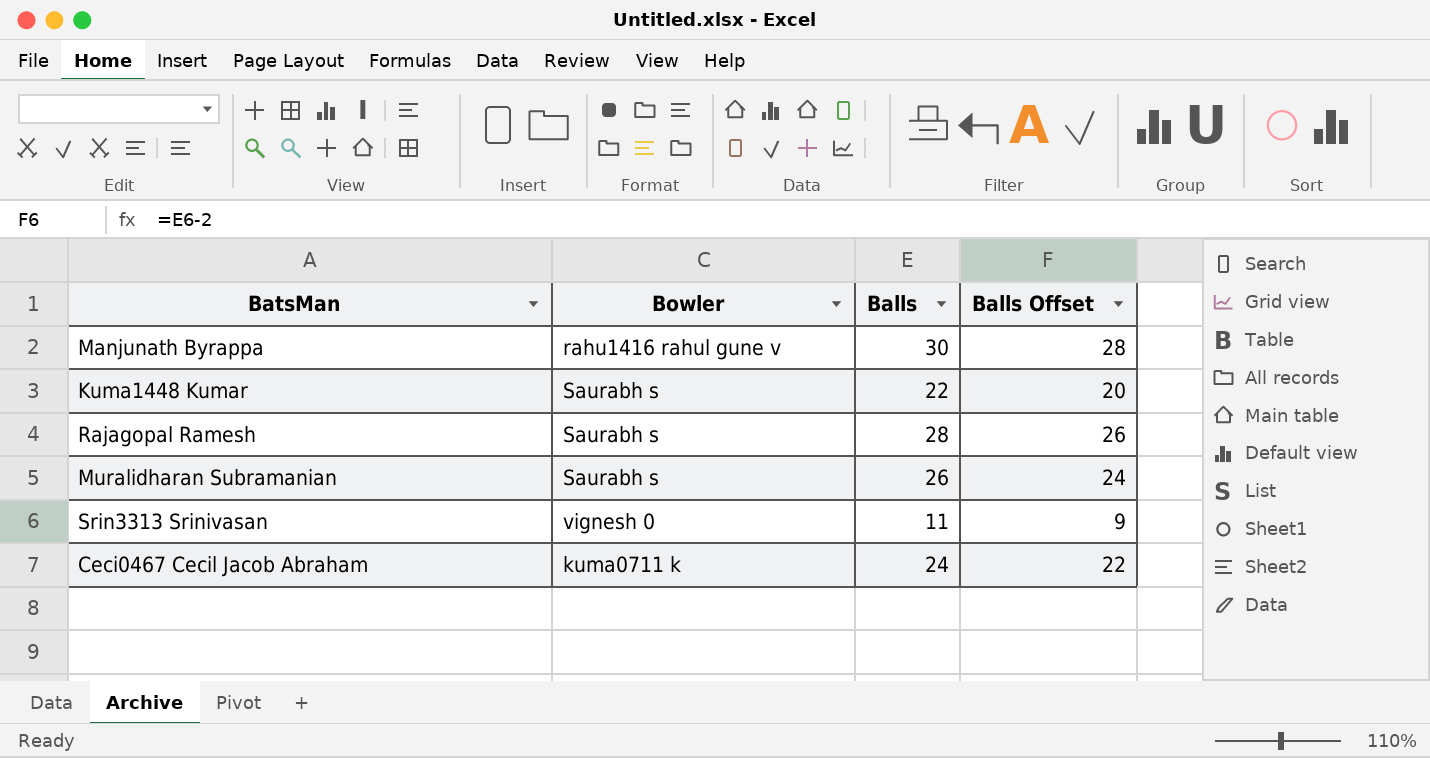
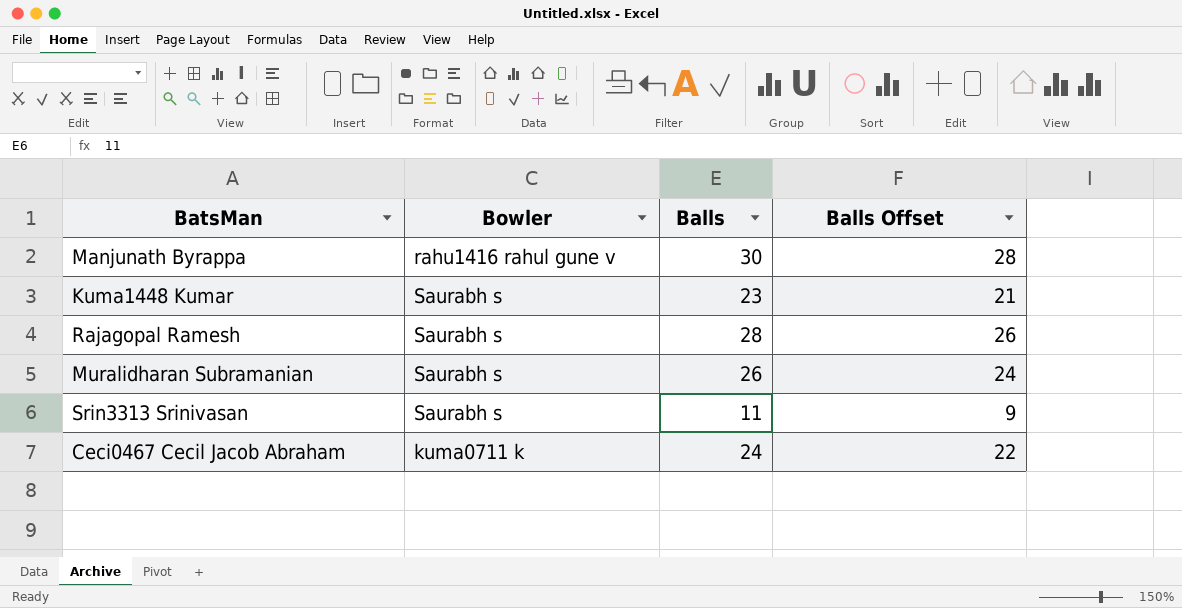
Kuma1448 Kumar | Balls: 22 -> 23
Kuma1448 Kumar | Balls Offset: 20 -> 21
Srin3313 Srinivasan | Bowler: vignesh 0 -> Saurabh s

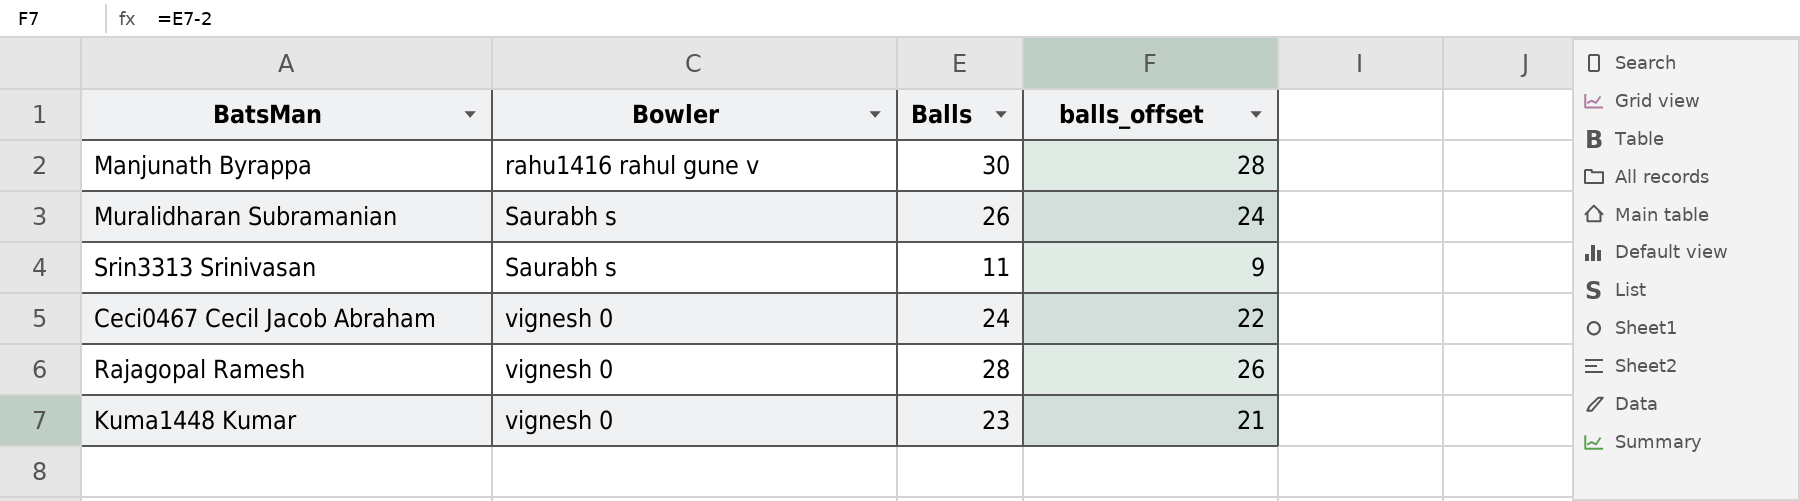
row order: none -> Bowler ascending
column name: Balls Offset -> balls_offset
Ceci0467 Cecil Jacob Abraham | Bowler: kuma0711 k -> vignesh 0
Rajagopal Ramesh | Bowler: Saurabh s -> vignesh 0
Kuma1448 Kumar | Bowler: Saurabh s -> vignesh 0

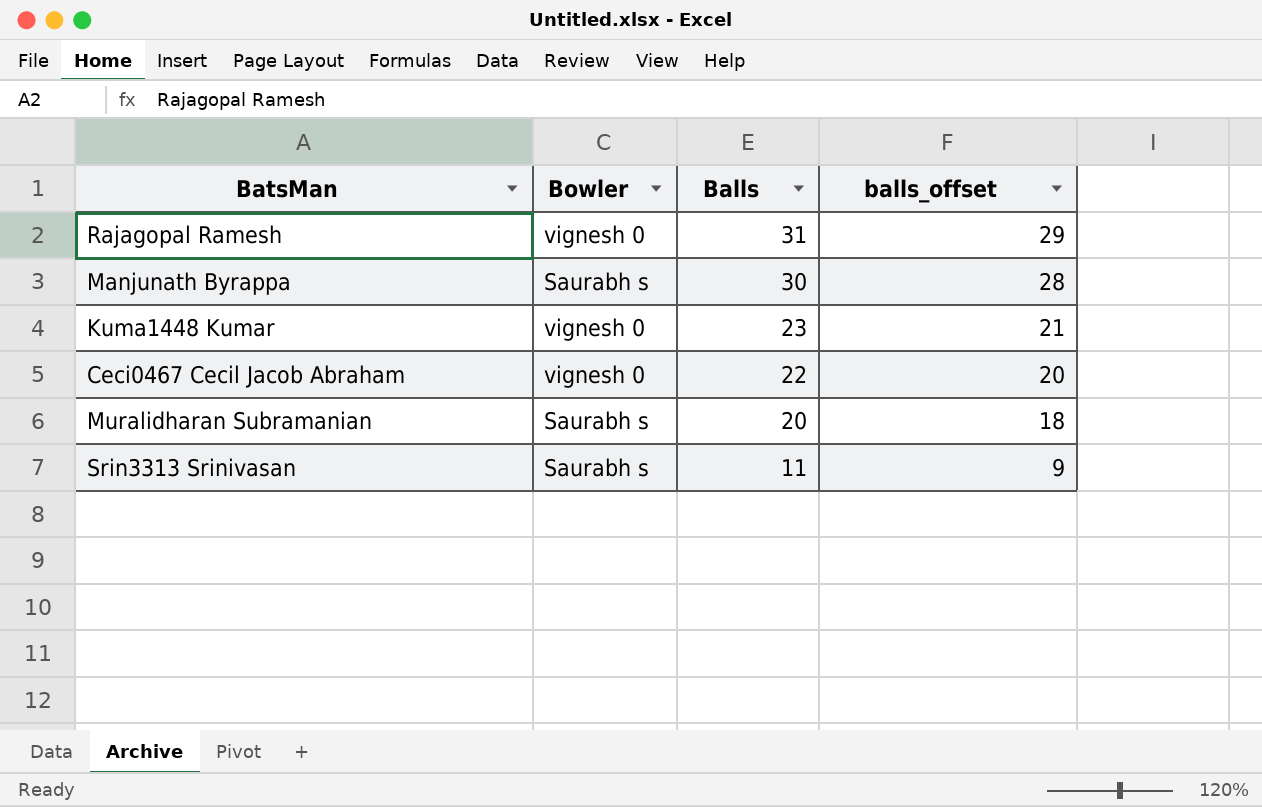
row order: Bowler ascending -> Balls descending
Rajagopal Ramesh | Balls: 28 -> 31
Rajagopal Ramesh | balls_offset: 26 -> 29
Manjunath Byrappa | Bowler: rahu1416 rahul gune v -> Saurabh s
Ceci0467 Cecil Jacob Abraham | Balls: 24 -> 22
Ceci0467 Cecil Jacob Abraham | balls_offset: 22 -> 20
Muralidharan Subramanian | Balls: 26 -> 20
Muralidharan Subramanian | balls_offset: 24 -> 18

